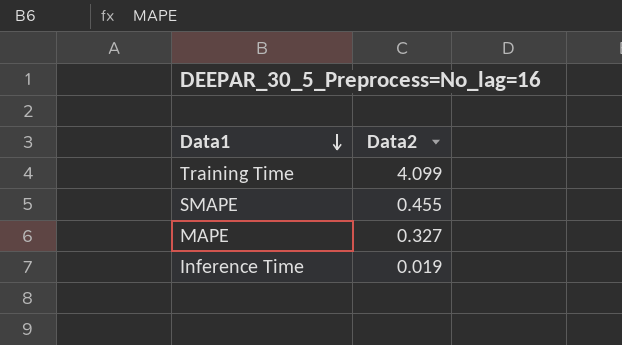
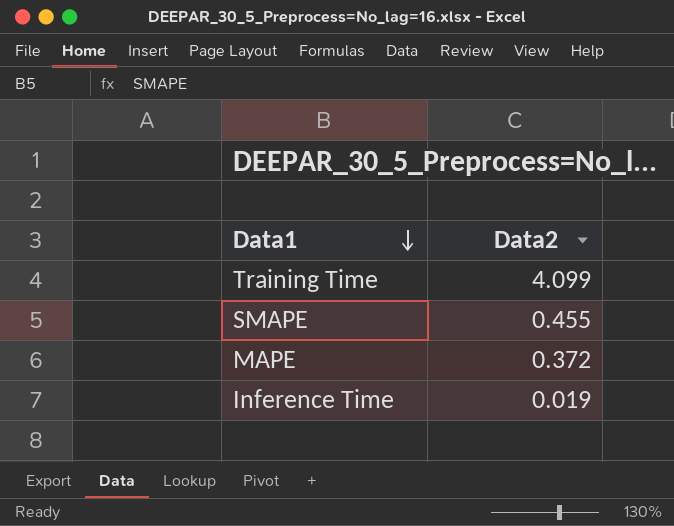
MAPE | Data2: 0.327 -> 0.372

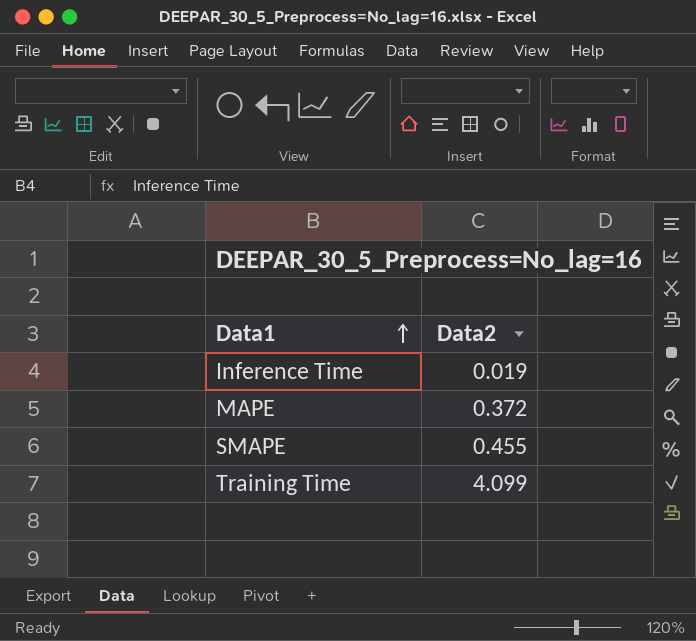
row order: Data1 descending -> Data1 ascending

